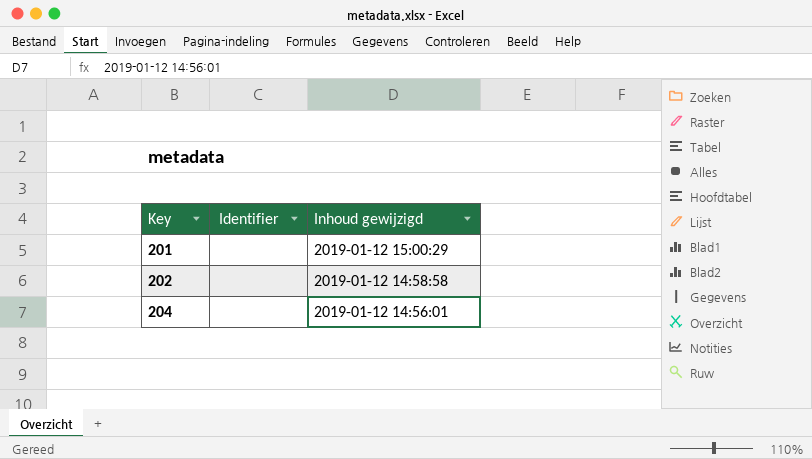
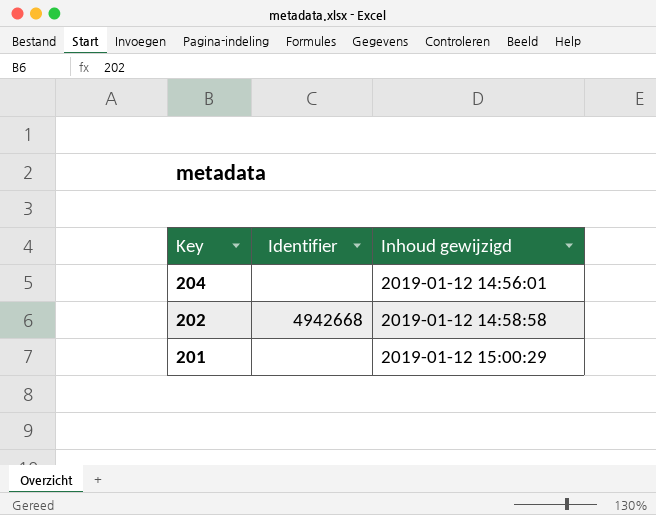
row order: Key ascending -> Key descending
202 | Identifier: none -> 4942668

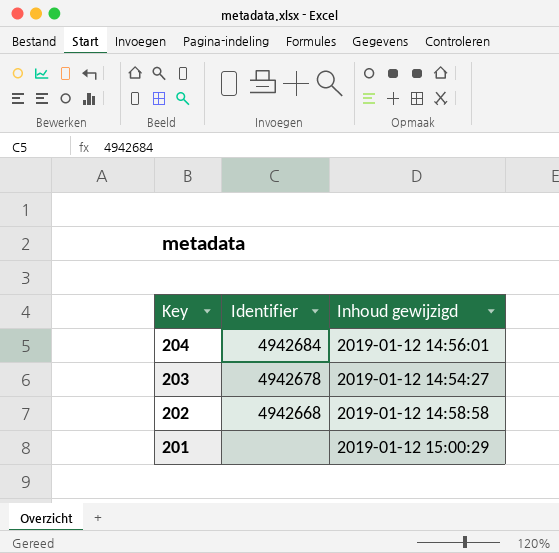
204 | Identifier: none -> 4942684
row 203: none -> 4942678 | 2019-01-12 14:54:27

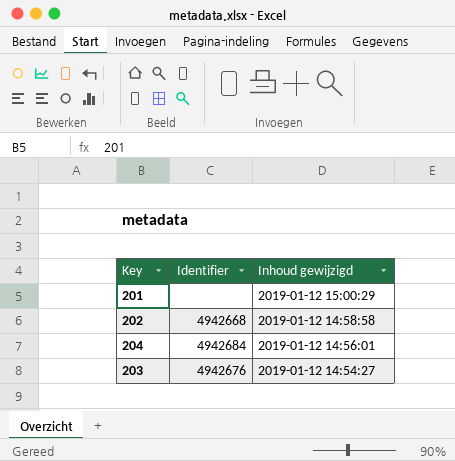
row order: Key descending -> Inhoud gewijzigd descending
203 | Identifier: 4942678 -> 4942676

